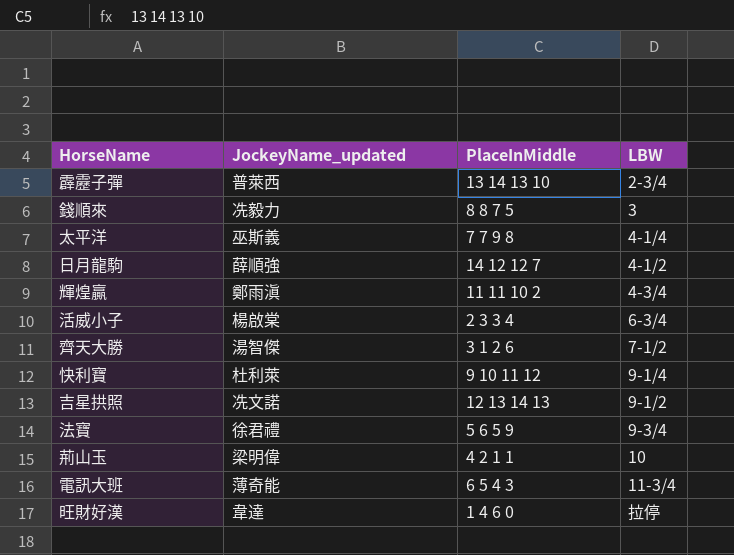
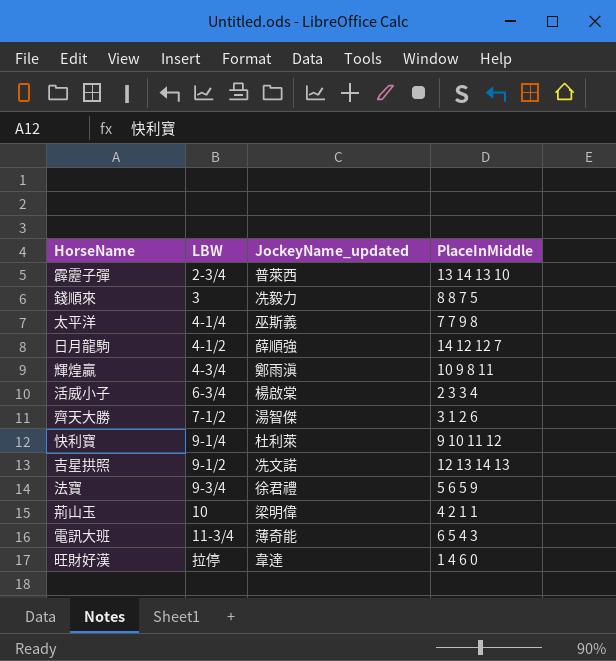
column LBW | position: 4 -> 2
輝煌贏 | PlaceInMiddle: 11 11 10 2 -> 10 9 8 11

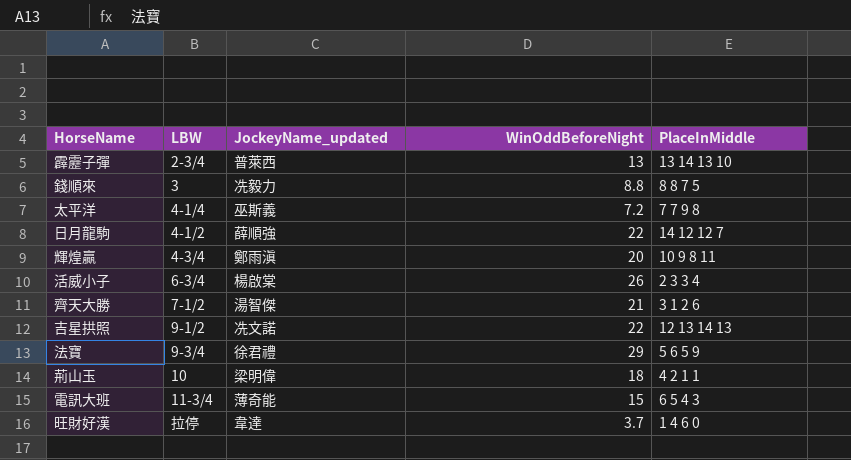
column WinOddBeforeNight | position: none -> 4
row 快利寶: 9-1/4 | 杜利萊 | 9 10 11 12 -> none

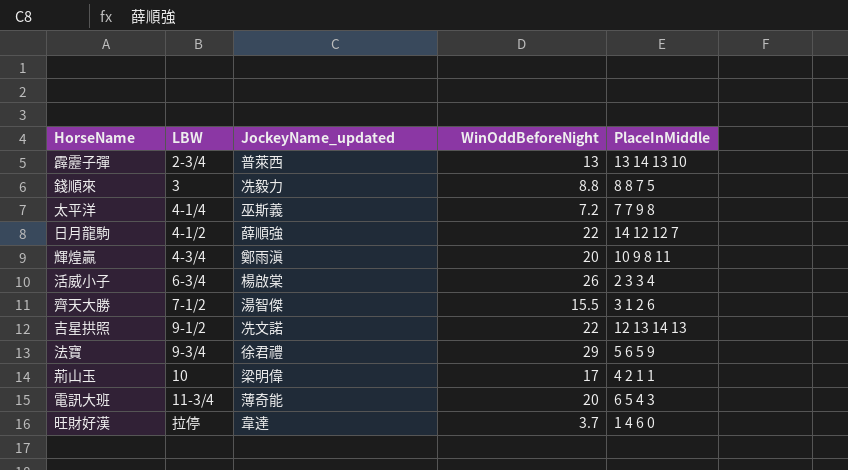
齊天大勝 | WinOddBeforeNight: 21 -> 15.5
荊山玉 | WinOddBeforeNight: 18 -> 17
電訊大班 | WinOddBeforeNight: 15 -> 20

